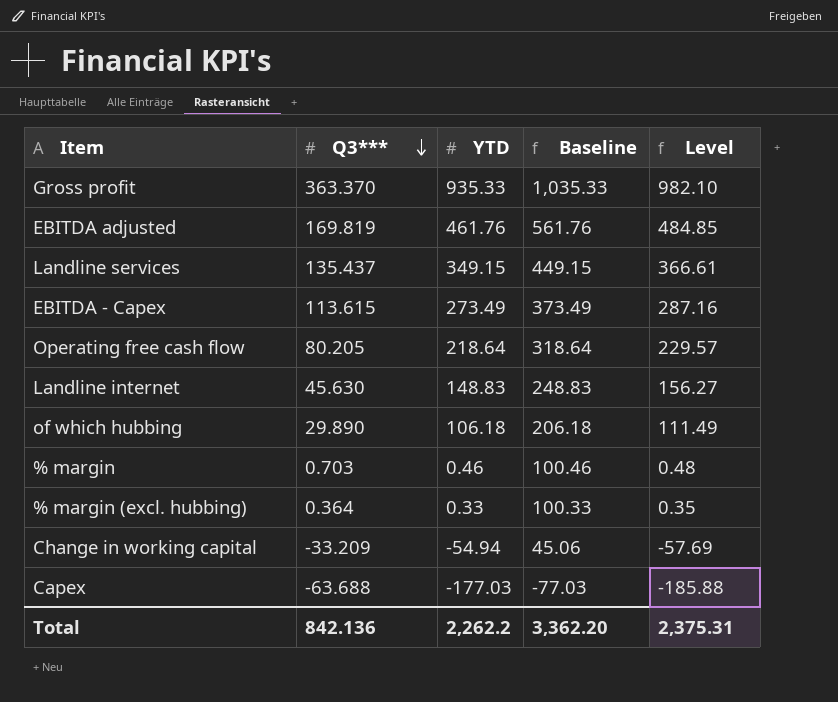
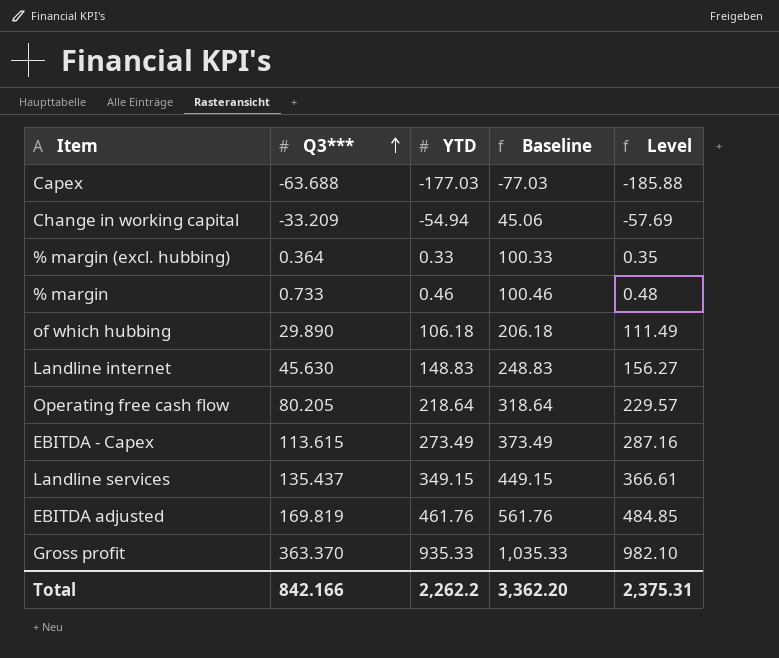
row order: Q3*** descending -> Q3*** ascending
% margin | Q3***: 0.703 -> 0.733
Total | Q3***: 842.136 -> 842.166

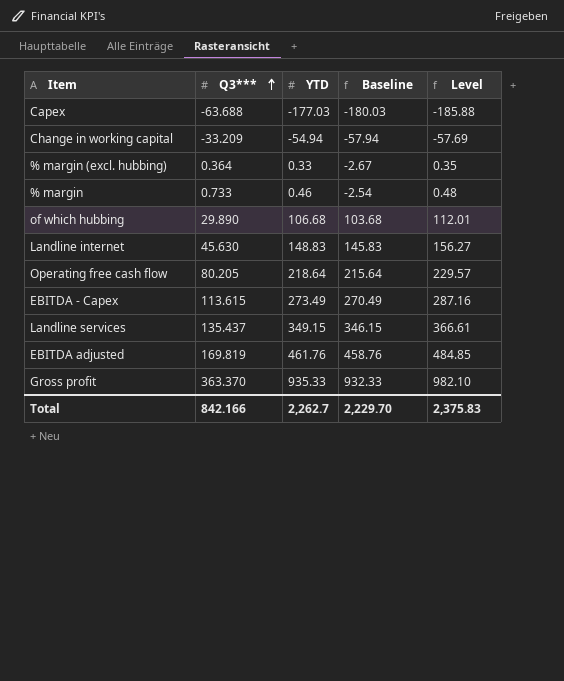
column Baseline | formula: [YTD] + 100 -> [YTD] - 3
of which hubbing | YTD: 106.18 -> 106.68
of which hubbing | Level: 111.49 -> 112.01
Total | YTD: 2,262.2 -> 2,262.7
Total | Baseline: 3,362.20 -> 2,229.70
Total | Level: 2,375.31 -> 2,375.83

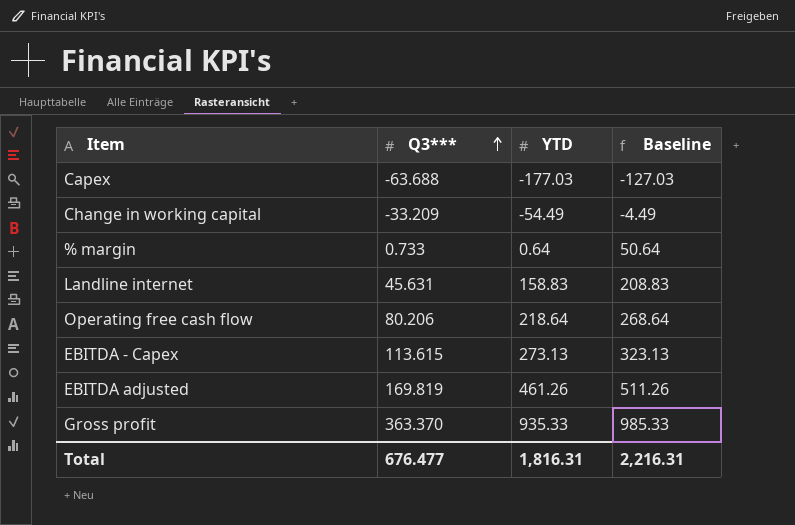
column Level | formula: [YTD] * 1.05 -> none
column Baseline | formula: [YTD] - 3 -> [YTD] + 50
row % margin (excl. hubbing): 0.364 | 0.33 | -2.67 | 0.35 -> none
row of which hubbing: 29.890 | 106.68 | 103.68 | 112.01 -> none
row Landline services: 135.437 | 349.15 | 346.15 | 366.61 -> none
Change in working capital | YTD: -54.94 -> -54.49
% margin | YTD: 0.46 -> 0.64
Landline internet | Q3***: 45.630 -> 45.631
Landline internet | YTD: 148.83 -> 158.83
Operating free cash flow | Q3***: 80.205 -> 80.206
EBITDA - Capex | YTD: 273.49 -> 273.13
EBITDA adjusted | YTD: 461.76 -> 461.26
Total | Q3***: 842.166 -> 676.477
Total | YTD: 2,262.7 -> 1,816.31
Total | Baseline: 2,229.70 -> 2,216.31

